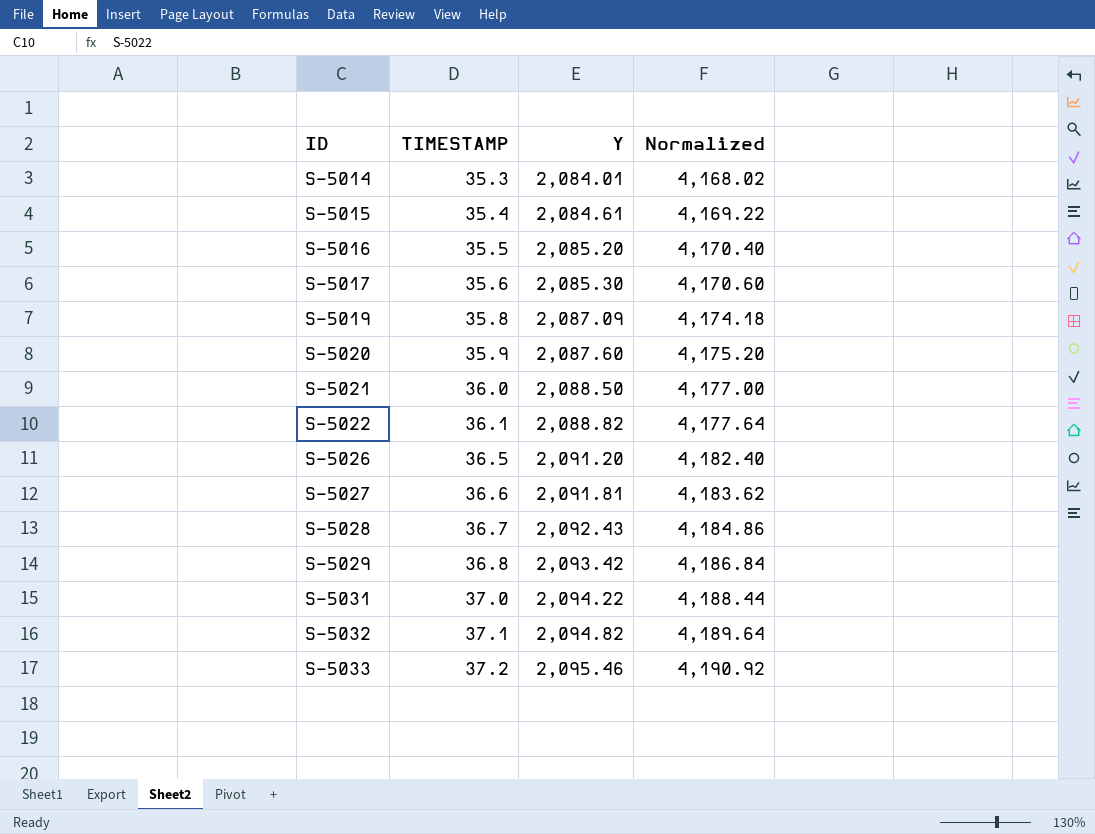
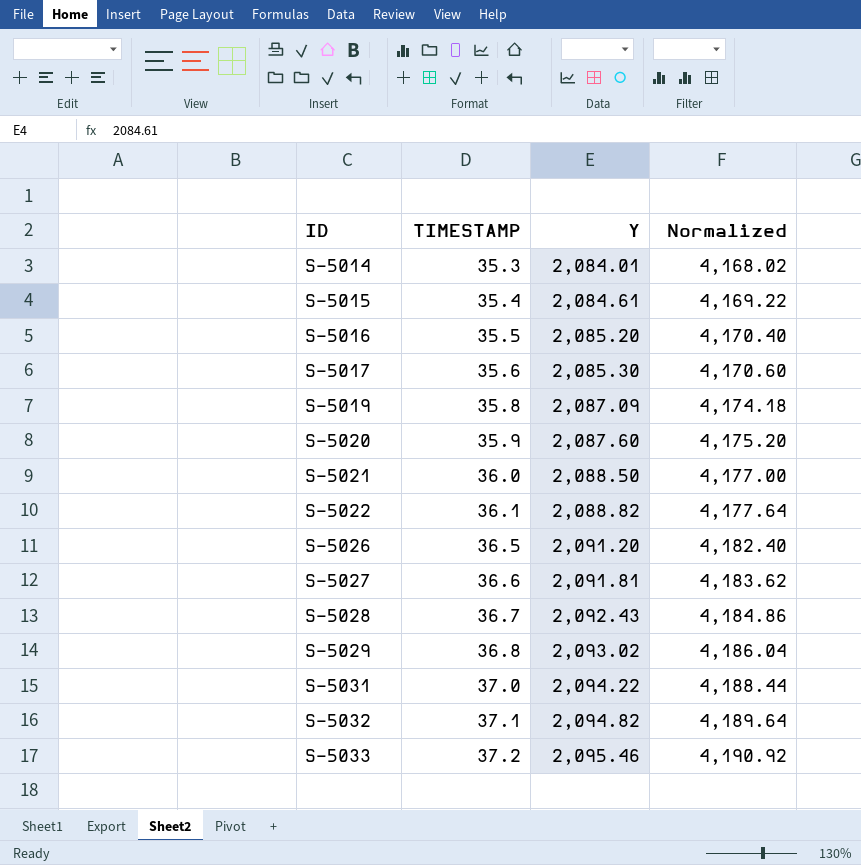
S-5029 | Y: 2,093.42 -> 2,093.02
S-5029 | Normalized: 4,186.84 -> 4,186.04

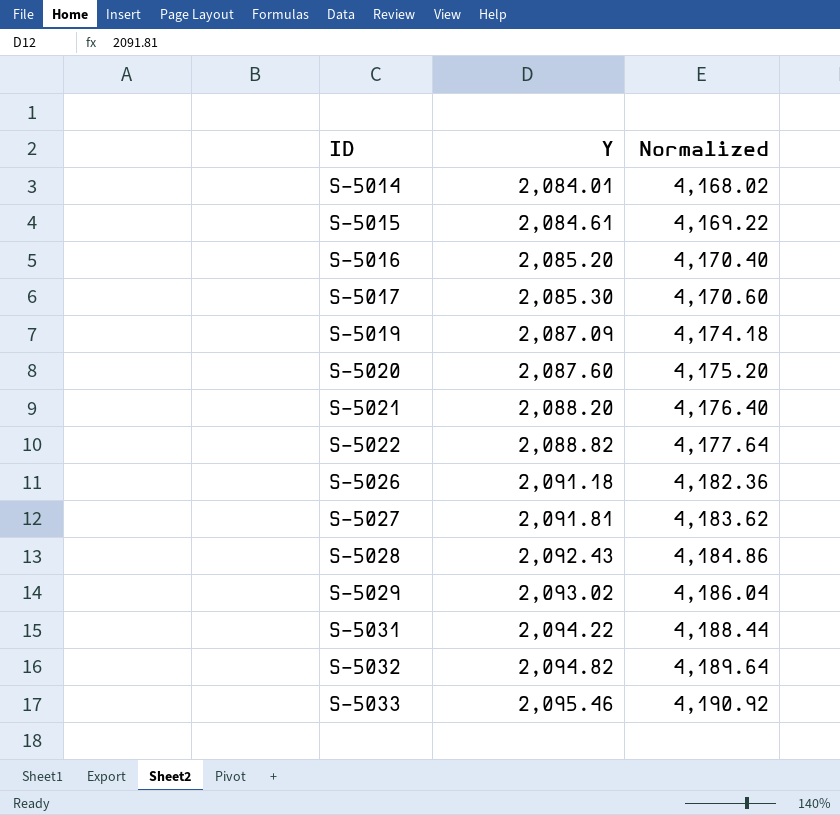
column TIMESTAMP | position: 2 -> none
S-5021 | Y: 2,088.50 -> 2,088.20
S-5021 | Normalized: 4,177.00 -> 4,176.40
S-5026 | Y: 2,091.20 -> 2,091.18
S-5026 | Normalized: 4,182.40 -> 4,182.36

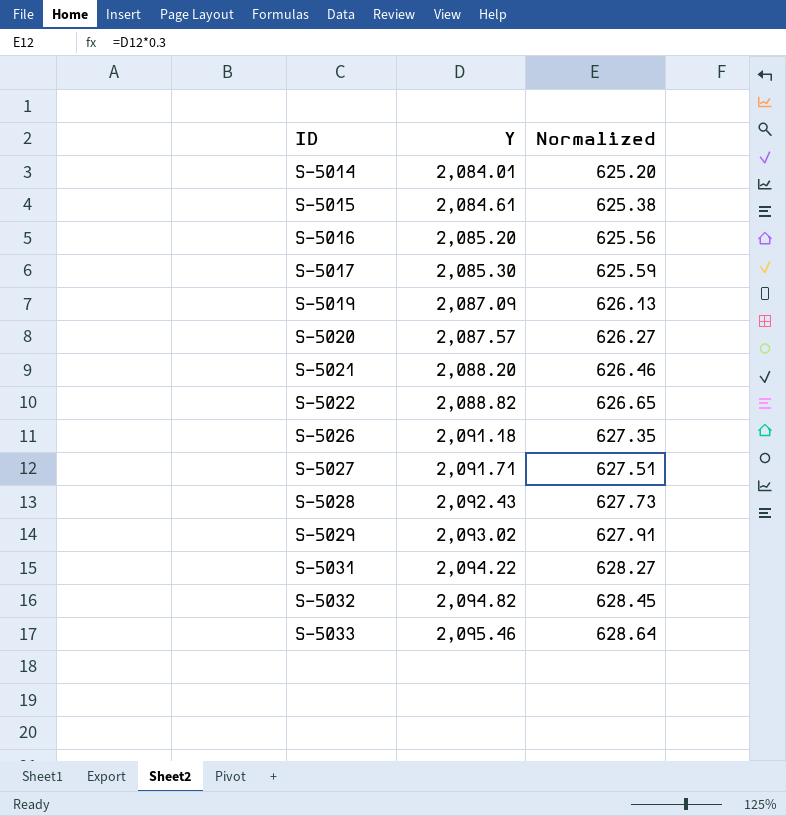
column Normalized | formula: [Y] * 2 -> [Y] * 0.3
S-5020 | Y: 2,087.60 -> 2,087.57
S-5027 | Y: 2,091.81 -> 2,091.71

